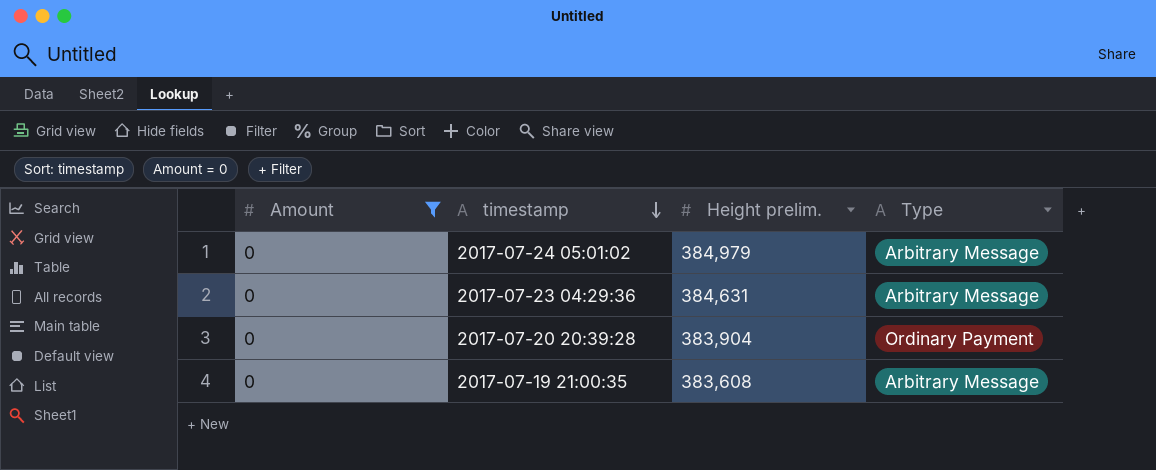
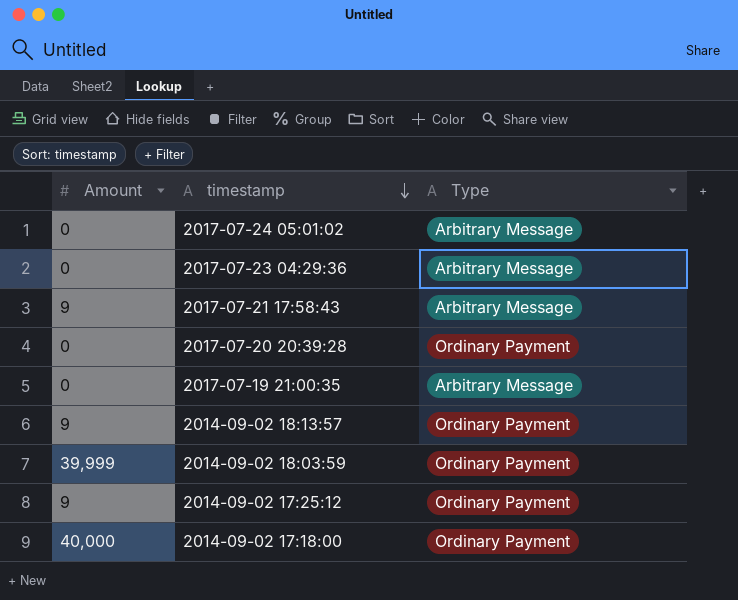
filter: Amount = 0 -> none
column Height prelim. | position: 3 -> none

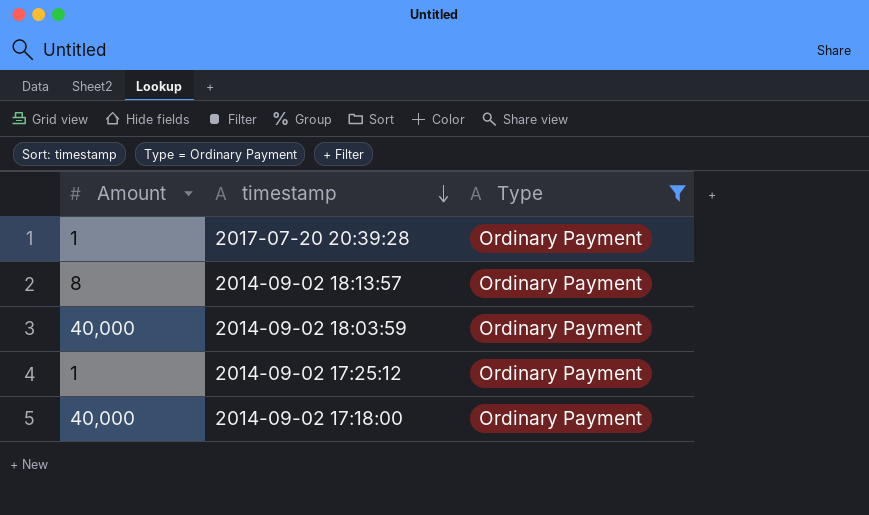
filter: none -> Type = Ordinary Payment
2017-07-20 20:39:28 | Amount: 0 -> 1
2014-09-02 18:13:57 | Amount: 9 -> 8
2014-09-02 18:03:59 | Amount: 39,999 -> 40,000
2014-09-02 17:25:12 | Amount: 9 -> 1

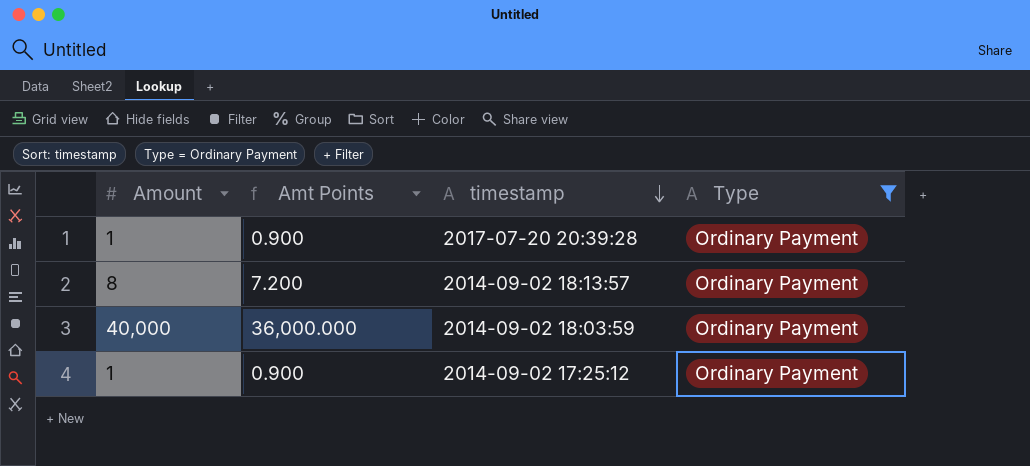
column Amt Points | formula: none -> [Amount] * 0.9
row 2014-09-02 17:18:00: 40,000 | Ordinary Payment -> none

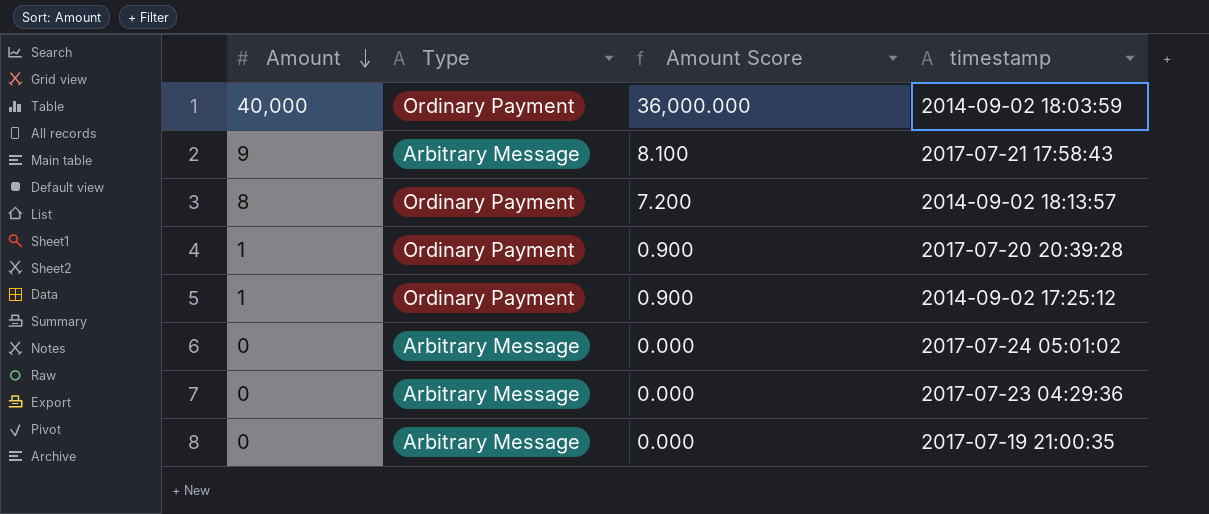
filter: Type = Ordinary Payment -> none
row order: timestamp descending -> Amount descending
column Type | position: 4 -> 2
column name: Amt Points -> Amount Score

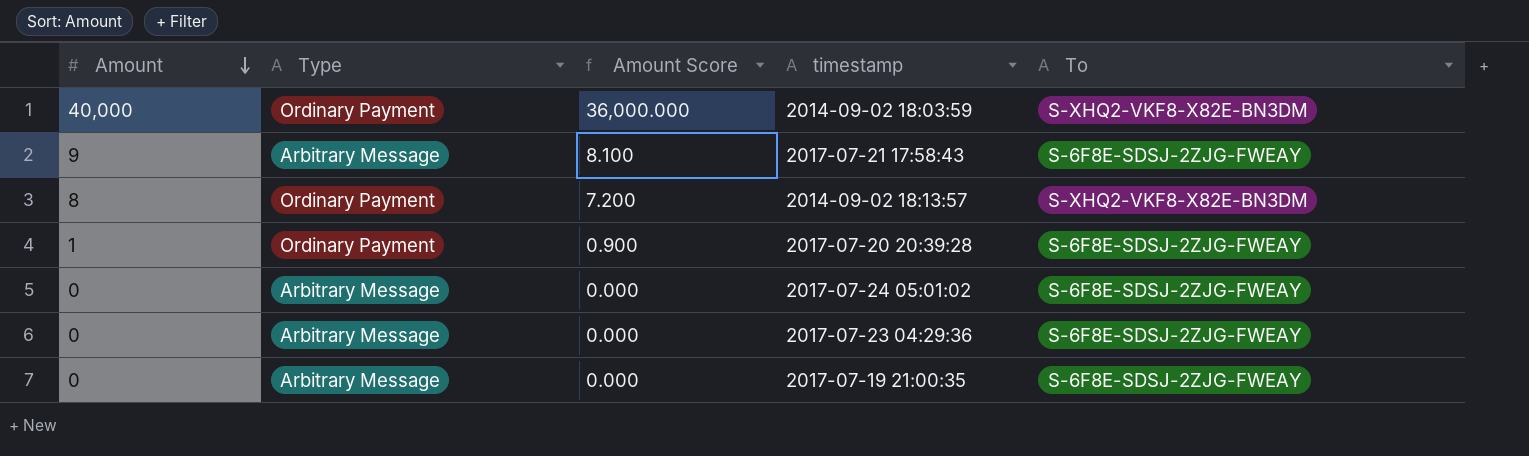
column To | position: none -> 5
row 2014-09-02 17:25:12: 1 | Ordinary Payment | 0.900 -> none

